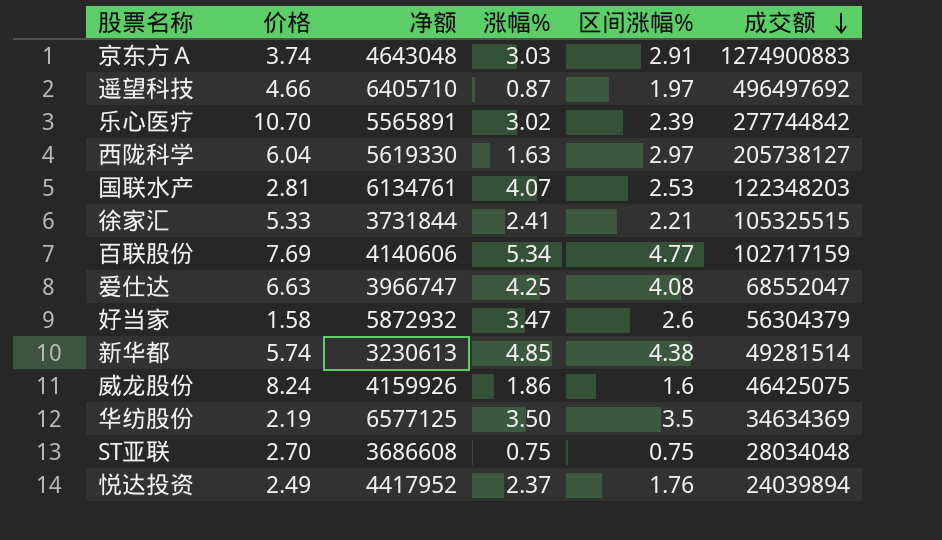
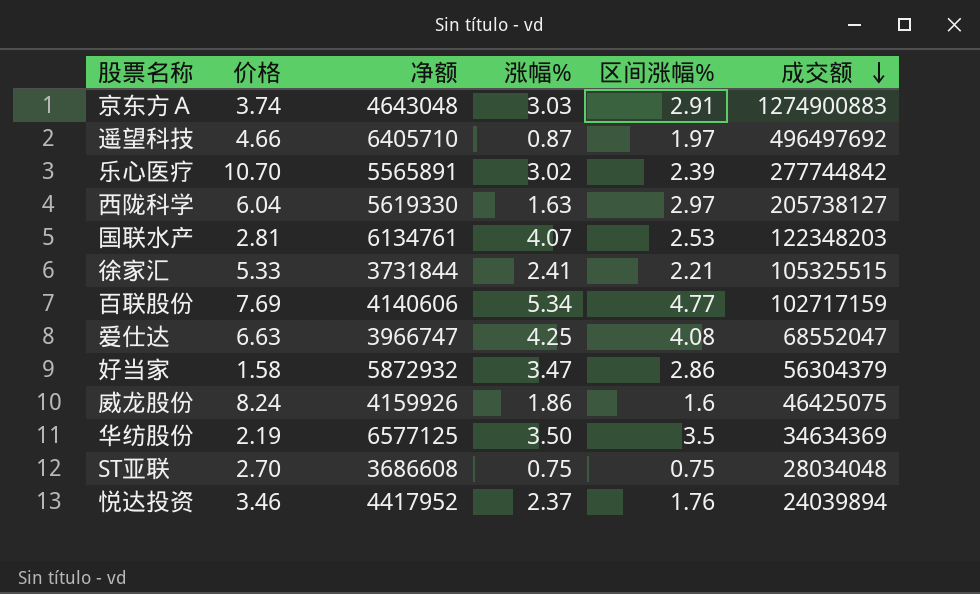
row 新华都: 5.74 | 3230613 | 4.85 | 4.38 | 49281514 -> none
好当家 | 区间涨幅%: 2.6 -> 2.86
悦达投资 | 价格: 2.49 -> 3.46

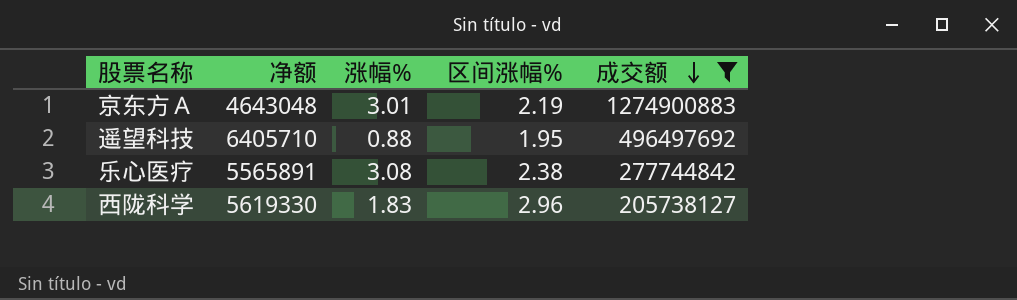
filter: none -> 成交额 >= 205738127
column 价格 | position: 2 -> none
京东方Ａ | 涨幅%: 3.03 -> 3.01
京东方Ａ | 区间涨幅%: 2.91 -> 2.19
遥望科技 | 涨幅%: 0.87 -> 0.88
遥望科技 | 区间涨幅%: 1.97 -> 1.95
乐心医疗 | 涨幅%: 3.02 -> 3.08
乐心医疗 | 区间涨幅%: 2.39 -> 2.38
西陇科学 | 涨幅%: 1.63 -> 1.83
西陇科学 | 区间涨幅%: 2.97 -> 2.96

